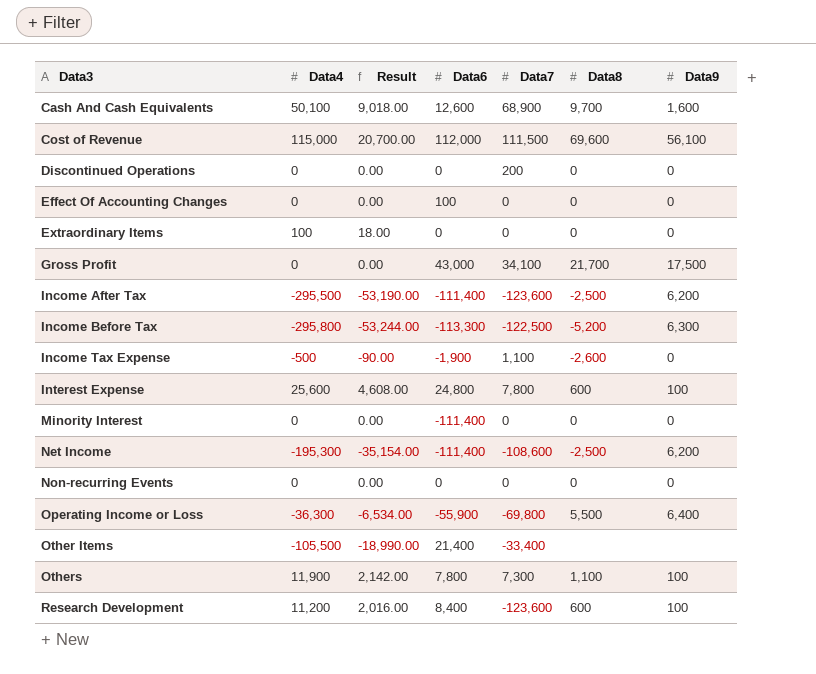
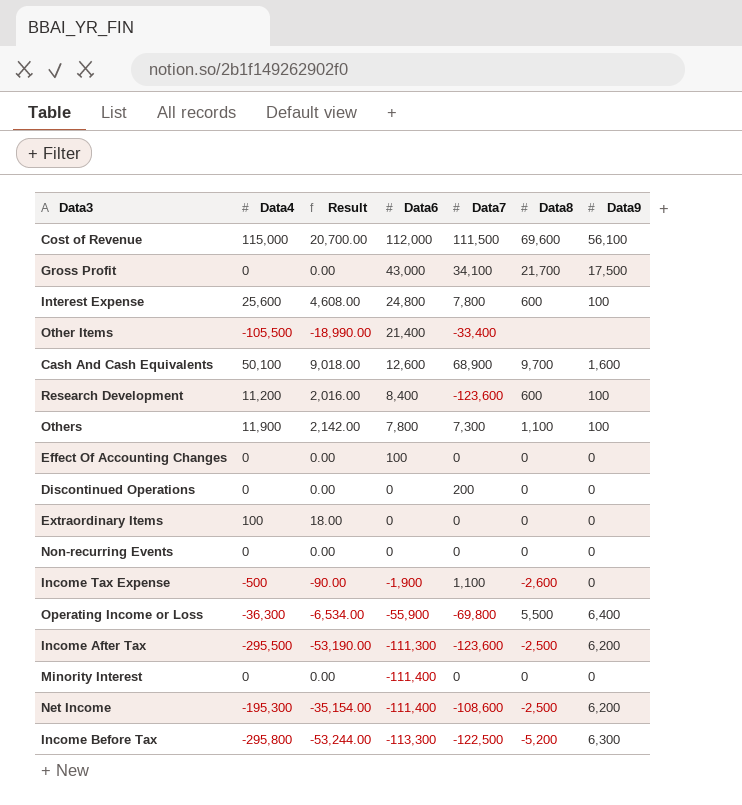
row order: Data3 ascending -> Data6 descending
Income After Tax | Data6: -111,400 -> -111,300

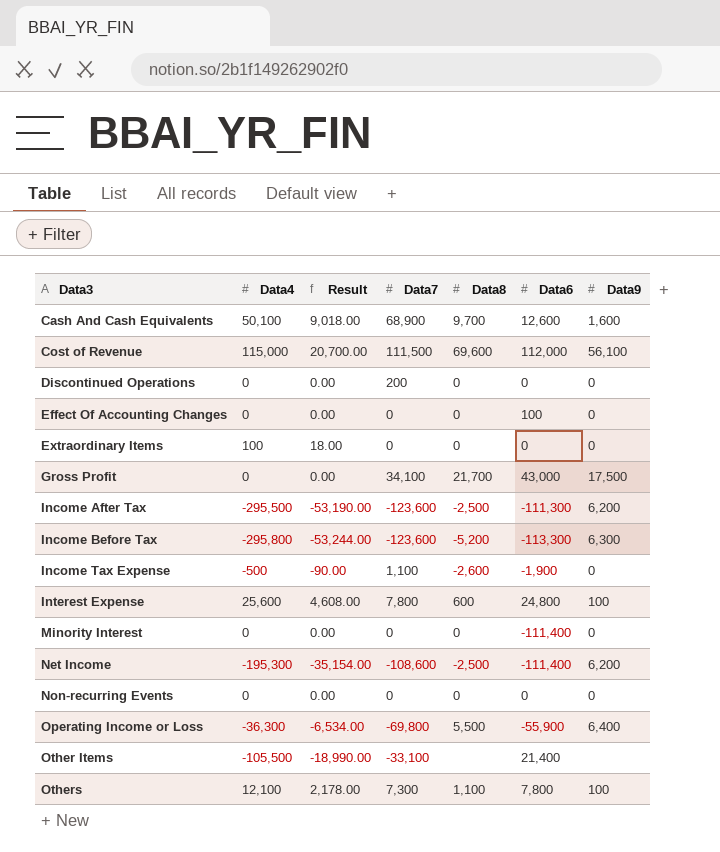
row order: Data6 descending -> Data3 ascending
column Data6 | position: 4 -> 6
row Research Development: 11,200 | 2,016.00 | 8,400 | -123,600 | 600 | 100 -> none
Income Before Tax | Data7: -122,500 -> -123,600
Other Items | Data7: -33,400 -> -33,100
Others | Data4: 11,900 -> 12,100
Others | Result: 2,142.00 -> 2,178.00

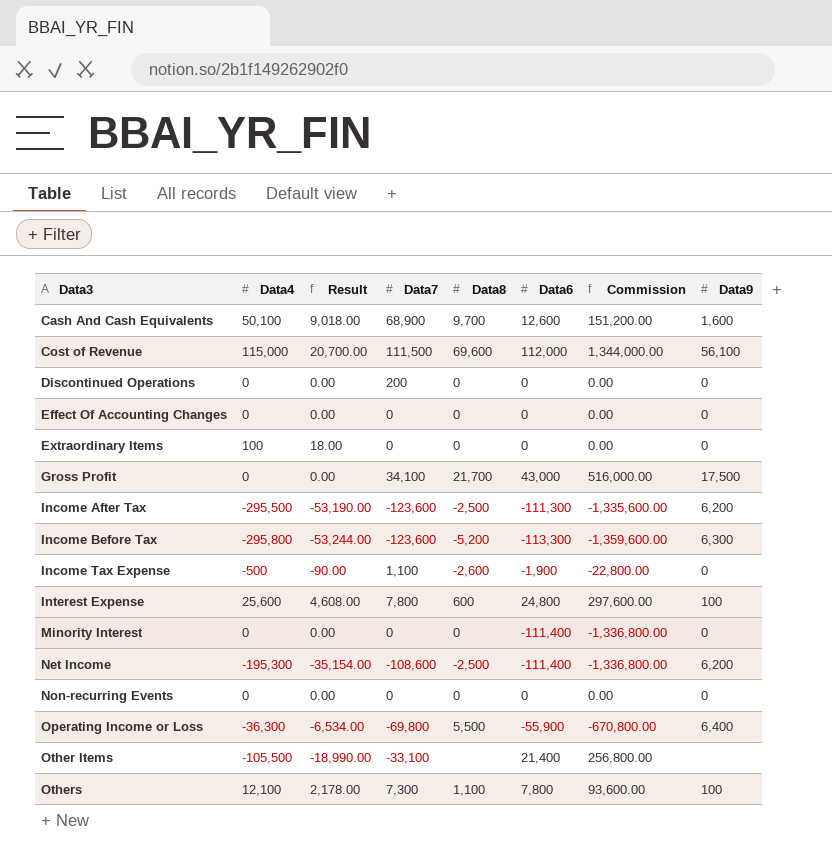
column Commission | formula: none -> [Data6] * 12
Effect Of Accounting Changes | Data6: 100 -> 0

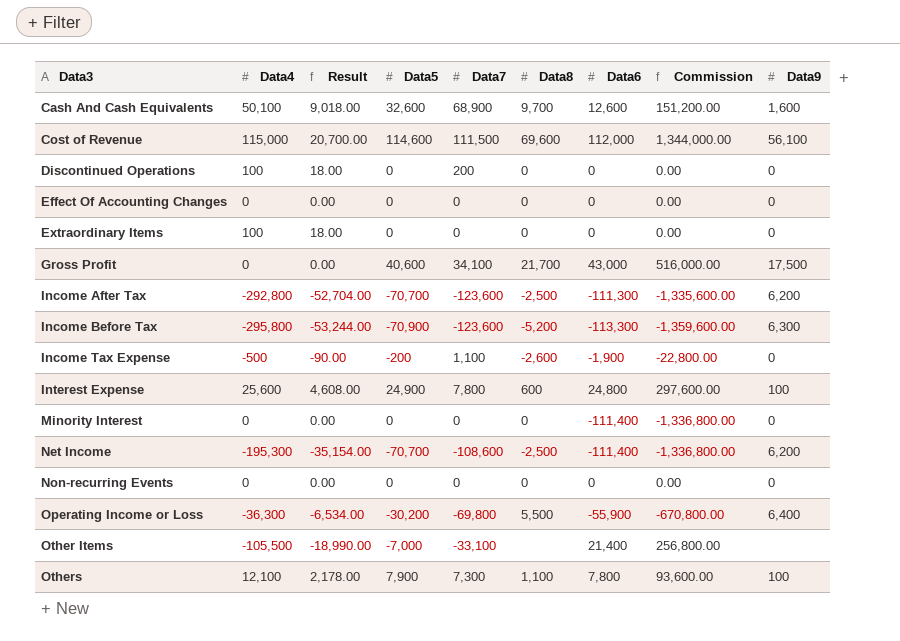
column Data5 | position: none -> 4
Discontinued Operations | Data4: 0 -> 100
Discontinued Operations | Result: 0.00 -> 18.00
Income After Tax | Data4: -295,500 -> -292,800
Income After Tax | Result: -53,190.00 -> -52,704.00

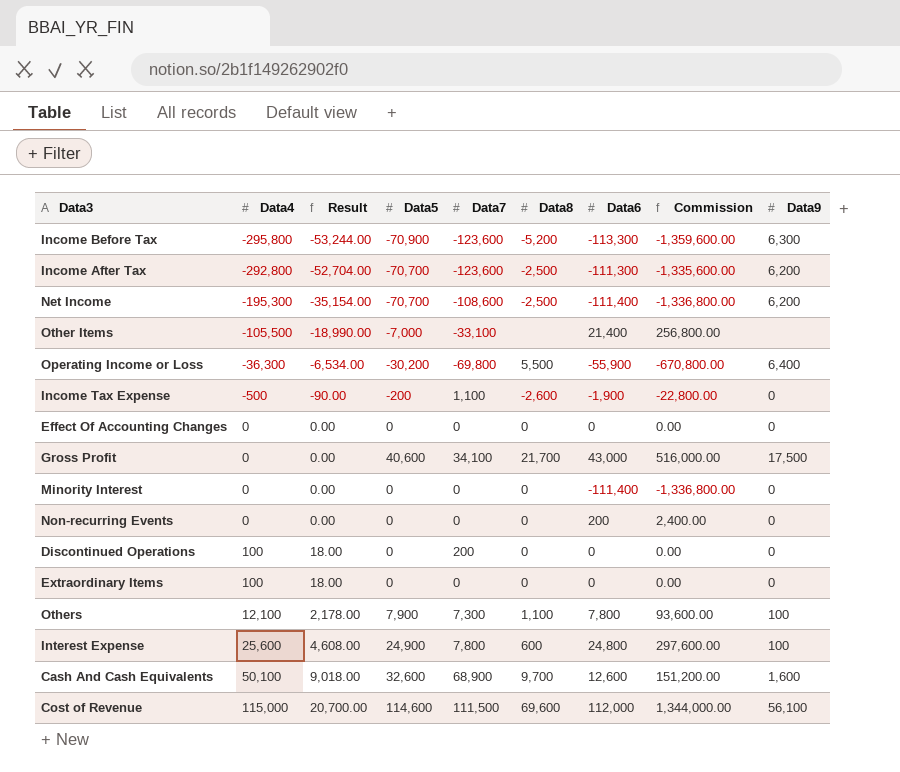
row order: Data3 ascending -> Data4 ascending
Non-recurring Events | Data6: 0 -> 200
Non-recurring Events | Commission: 0.00 -> 2,400.00

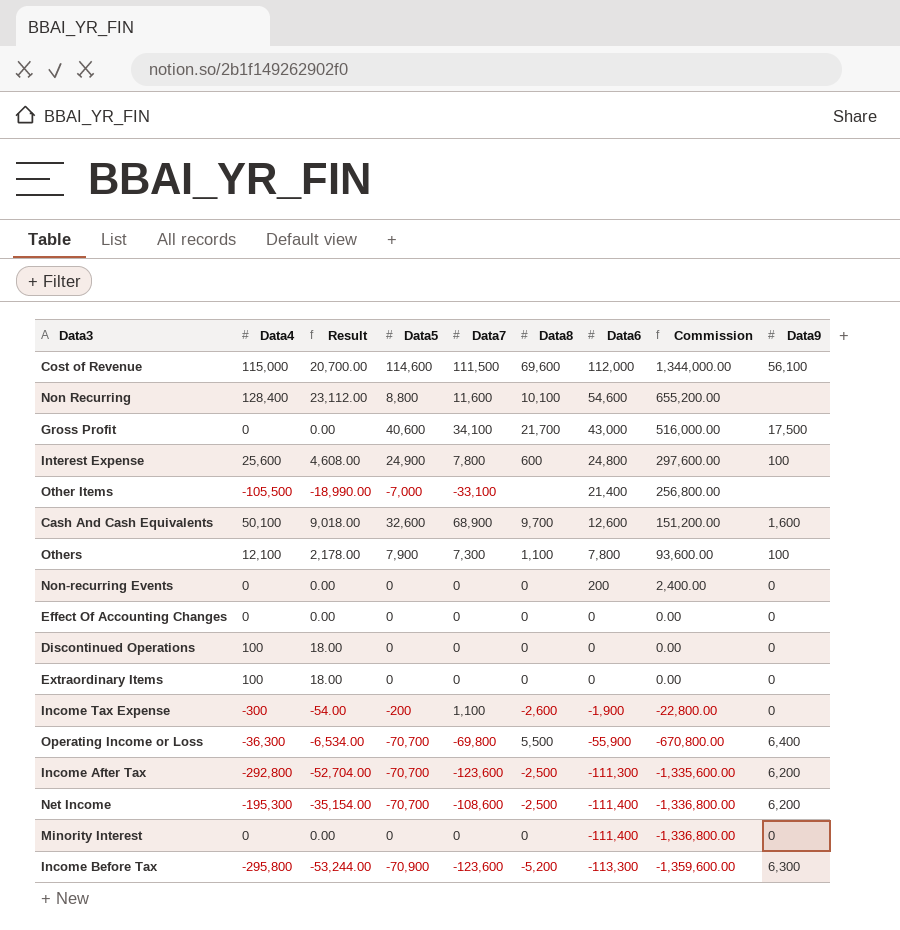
row order: Data4 ascending -> Data6 descending
row Non Recurring: none -> 128,400 | 23,112.00 | 8,800 | 11,600 | 10,100 | 54,600 | 655,200.00 | none
Discontinued Operations | Data7: 200 -> 0
Income Tax Expense | Data4: -500 -> -300
Income Tax Expense | Result: -90.00 -> -54.00
Operating Income or Loss | Data5: -30,200 -> -70,700

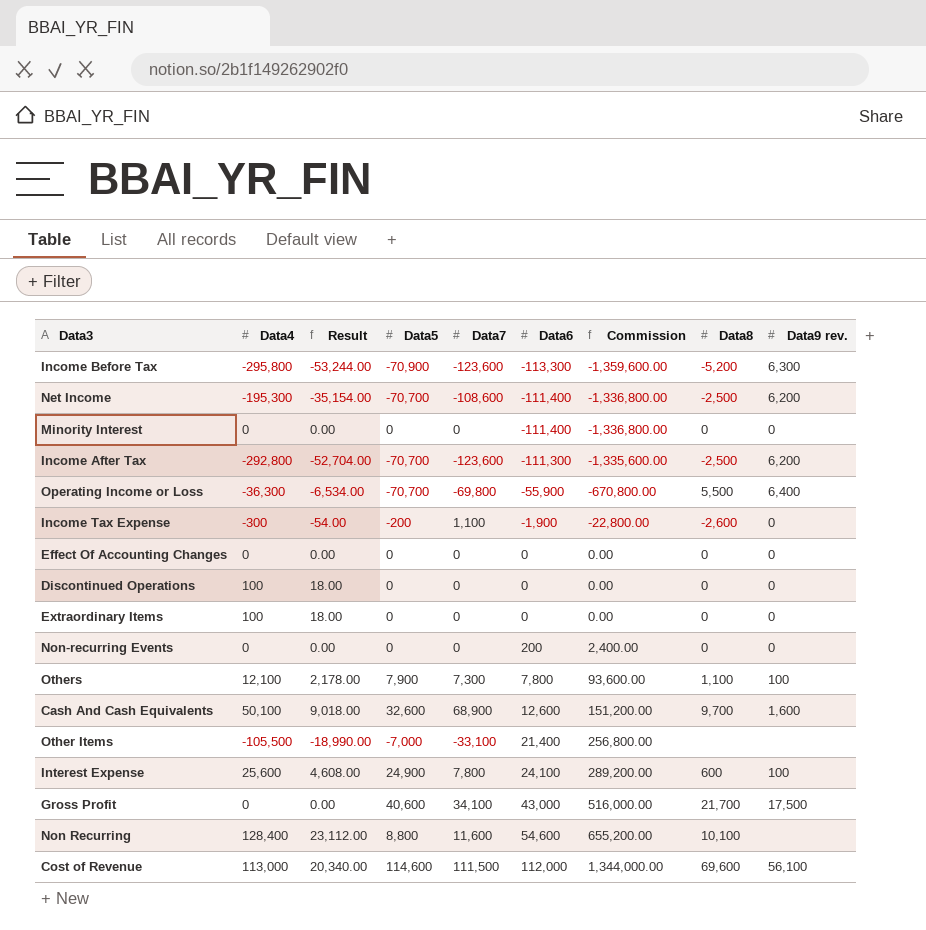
row order: Data6 descending -> Data6 ascending
column Data8 | position: 6 -> 8
column name: Data9 -> Data9 rev.
Interest Expense | Data6: 24,800 -> 24,100
Interest Expense | Commission: 297,600.00 -> 289,200.00
Cost of Revenue | Data4: 115,000 -> 113,000
Cost of Revenue | Result: 20,700.00 -> 20,340.00

